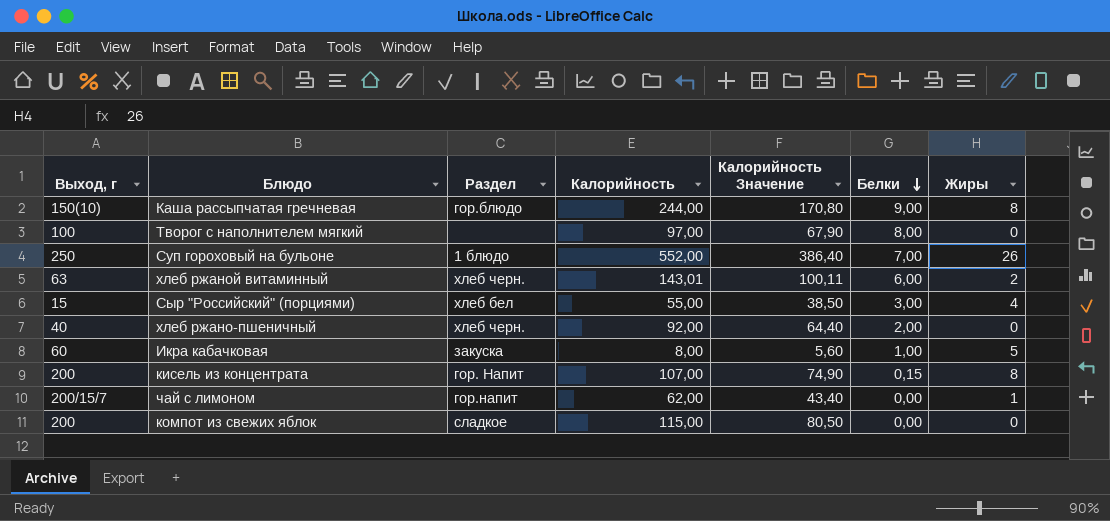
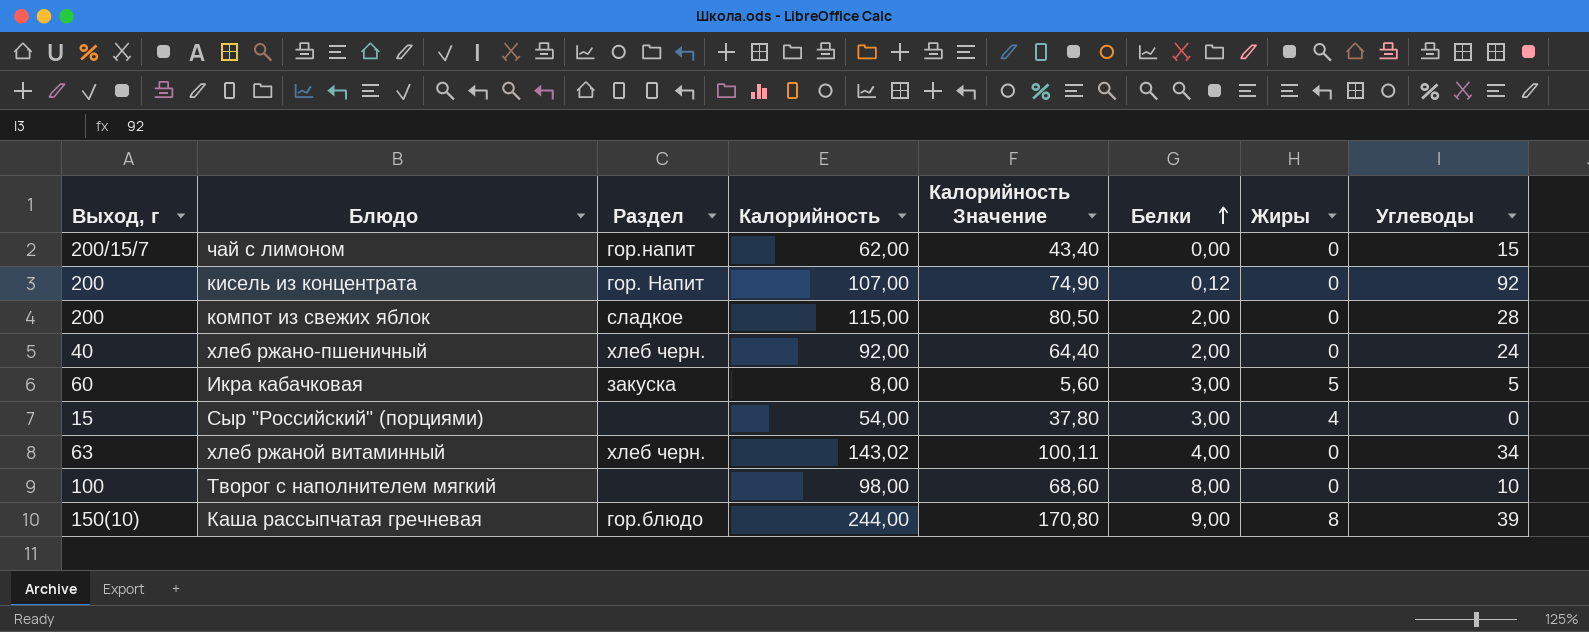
row order: Белки descending -> Белки ascending
column Углеводы | position: none -> 8
row Суп гороховый на бульоне: 250 | 1 блюдо | 552,00 | 386,40 | 7,00 | 26 -> none
чай с лимоном | Жиры: 1 -> 0
кисель из концентрата | Белки: 0,15 -> 0,12
кисель из концентрата | Жиры: 8 -> 0
компот из свежих яблок | Белки: 0,00 -> 2,00
Икра кабачковая | Белки: 1,00 -> 3,00
Сыр "Российский" (порциями) | Раздел: хлеб бел -> none
Сыр "Российский" (порциями) | Калорийность: 55,00 -> 54,00
Сыр "Российский" (порциями) | Калорийность Значение: 38,50 -> 37,80
хлеб ржаной витаминный | Калорийность: 143,01 -> 143,02
хлеб ржаной витаминный | Белки: 6,00 -> 4,00
хлеб ржаной витаминный | Жиры: 2 -> 0
Творог с наполнителем мягкий | Калорийность: 97,00 -> 98,00
Творог с наполнителем мягкий | Калорийность Значение: 67,90 -> 68,60

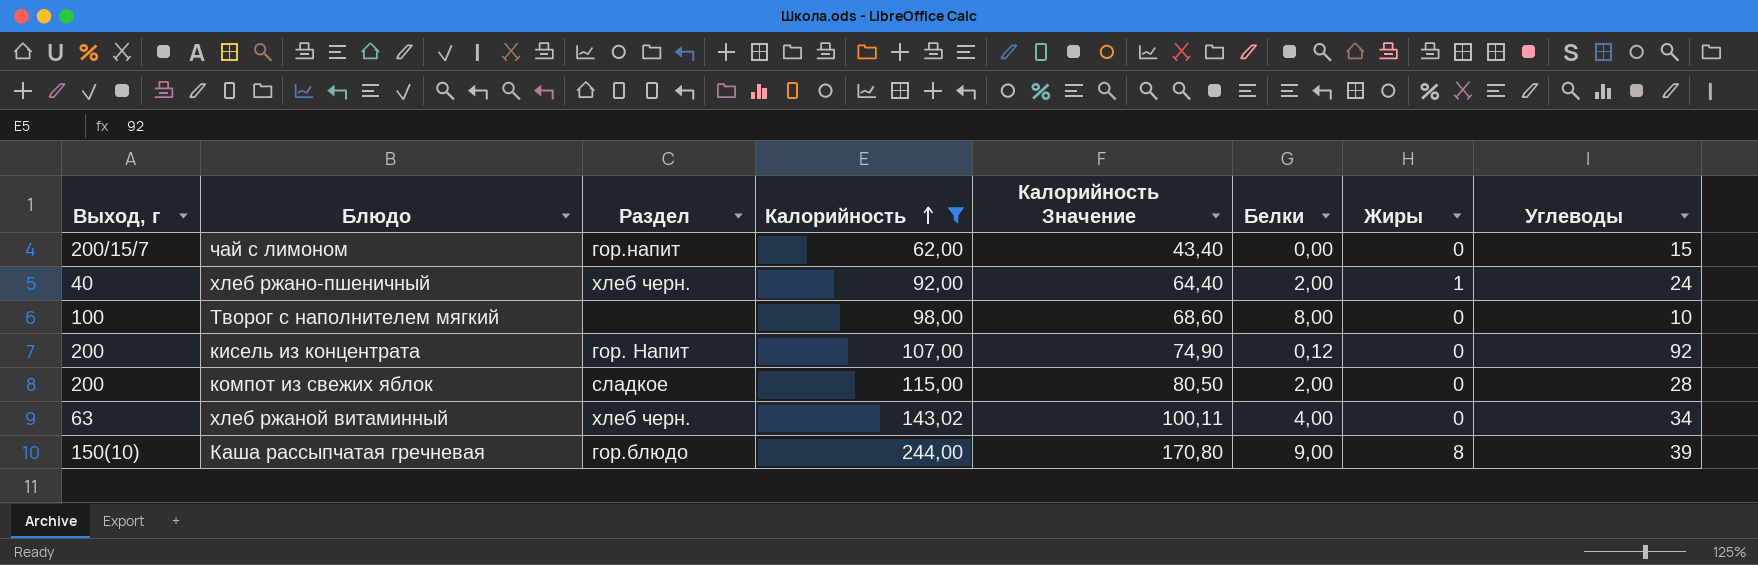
filter: none -> Калорийность >= 62,00
row order: Белки ascending -> Калорийность ascending
хлеб ржано-пшеничный | Жиры: 0 -> 1

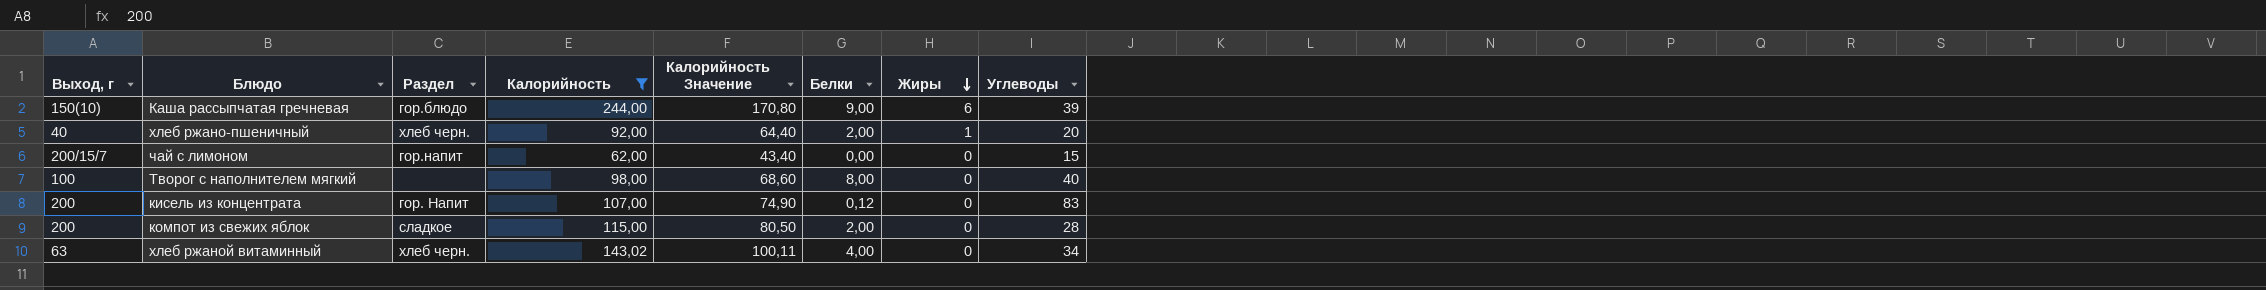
row order: Калорийность ascending -> Жиры descending
Каша рассыпчатая гречневая | Жиры: 8 -> 6
хлеб ржано-пшеничный | Углеводы: 24 -> 20
Творог с наполнителем мягкий | Углеводы: 10 -> 40
кисель из концентрата | Углеводы: 92 -> 83

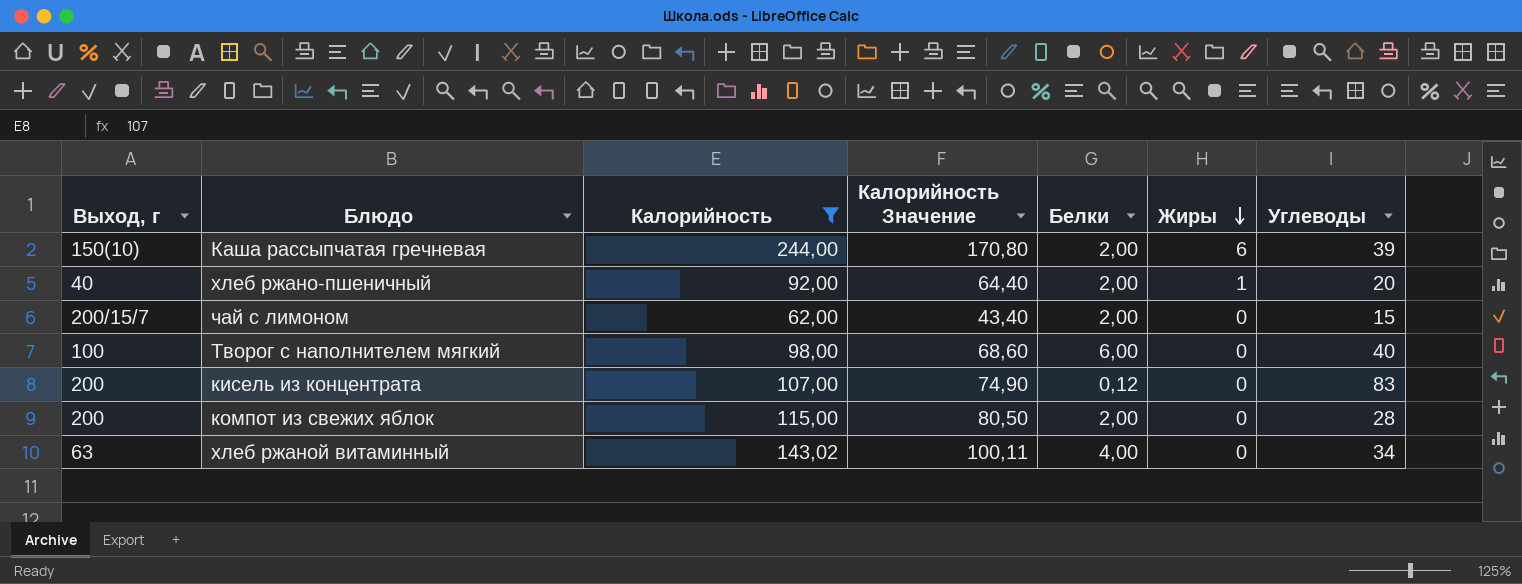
column Раздел | position: 3 -> none
Каша рассыпчатая гречневая | Белки: 9,00 -> 2,00
чай с лимоном | Белки: 0,00 -> 2,00
Творог с наполнителем мягкий | Белки: 8,00 -> 6,00

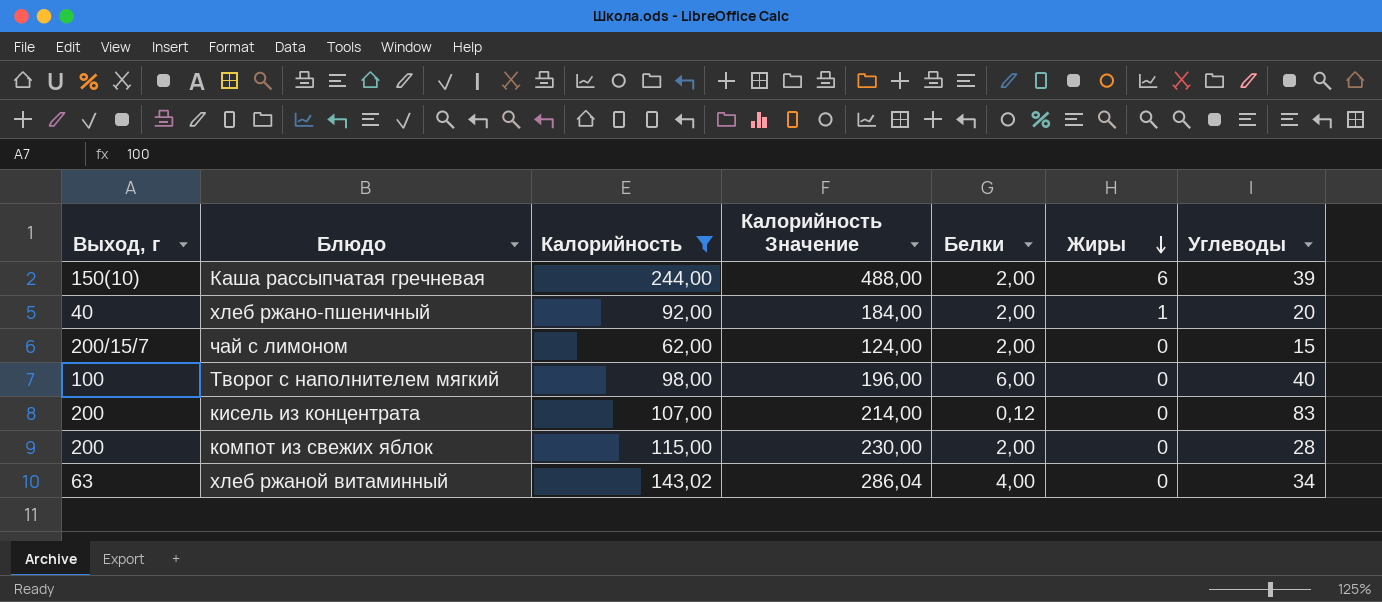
column Калорийность Значение | formula: [Калорийность] * 0,7 -> [Калорийность] * 2

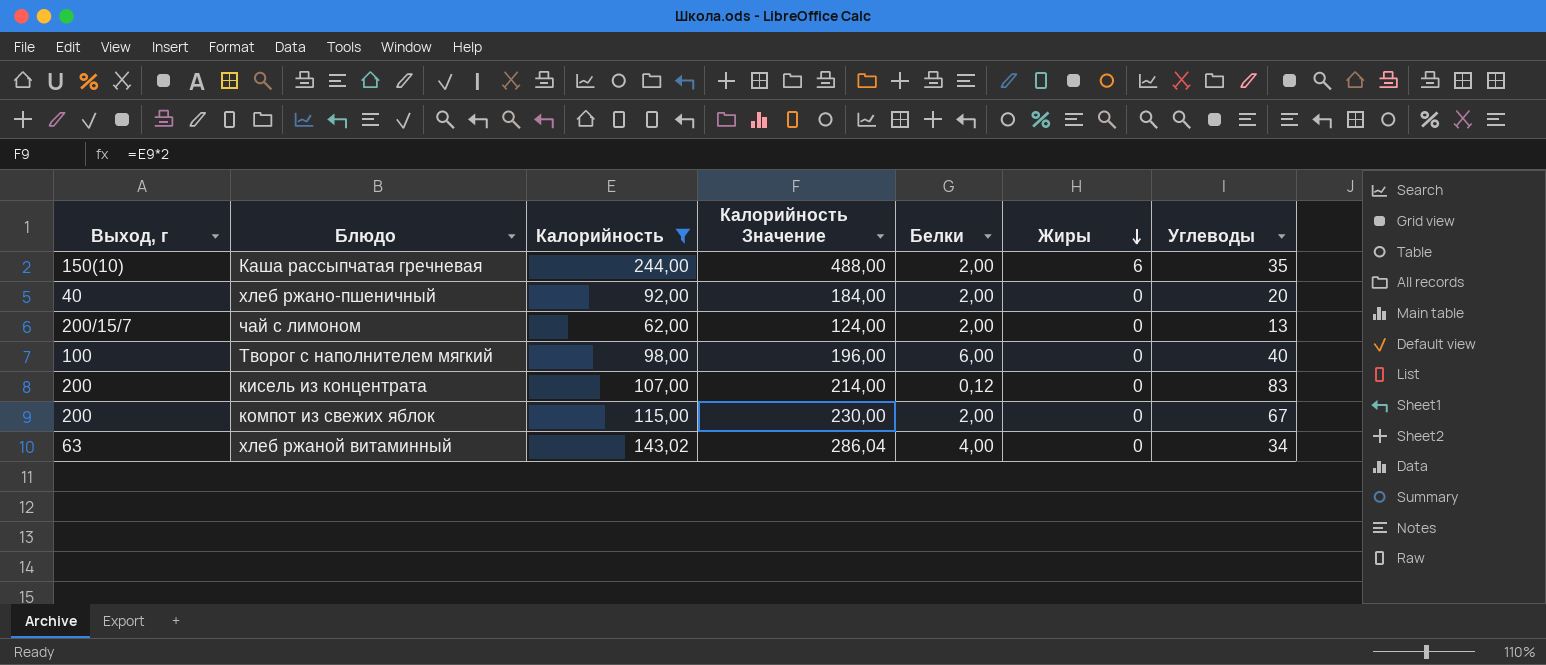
Каша рассыпчатая гречневая | Углеводы: 39 -> 35
хлеб ржано-пшеничный | Жиры: 1 -> 0
чай с лимоном | Углеводы: 15 -> 13
компот из свежих яблок | Углеводы: 28 -> 67

